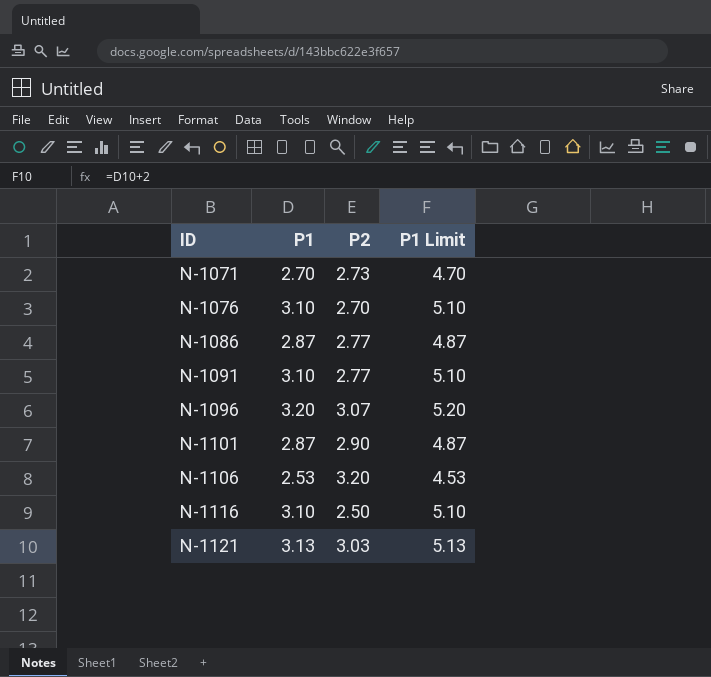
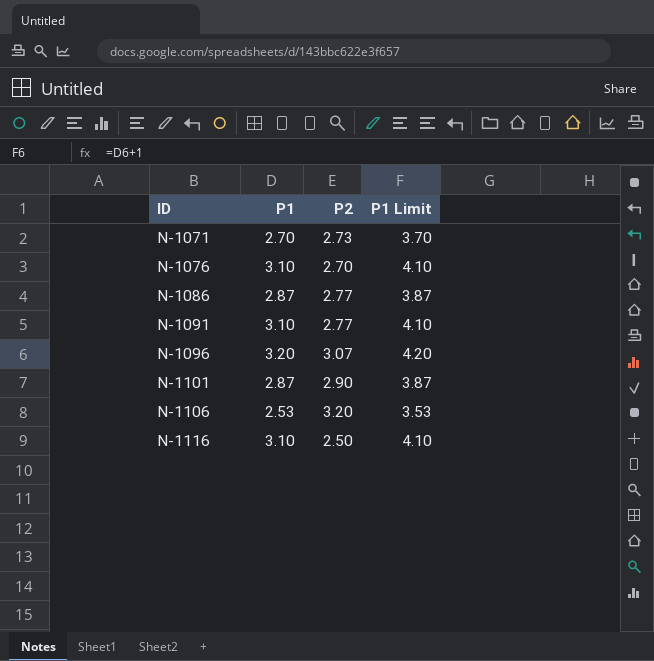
column P1 Limit | formula: [P1] + 2 -> [P1] + 1
row N-1121: 3.13 | 3.03 | 5.13 -> none

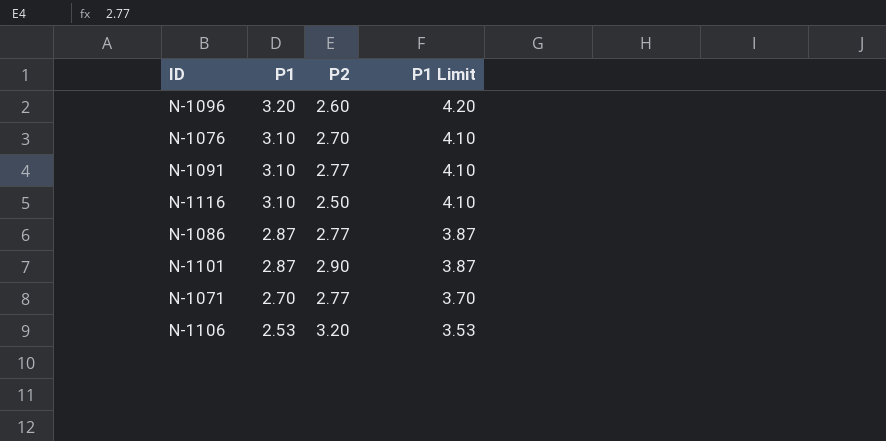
row order: ID ascending -> P1 descending
N-1096 | P2: 3.07 -> 2.60
N-1071 | P2: 2.73 -> 2.77

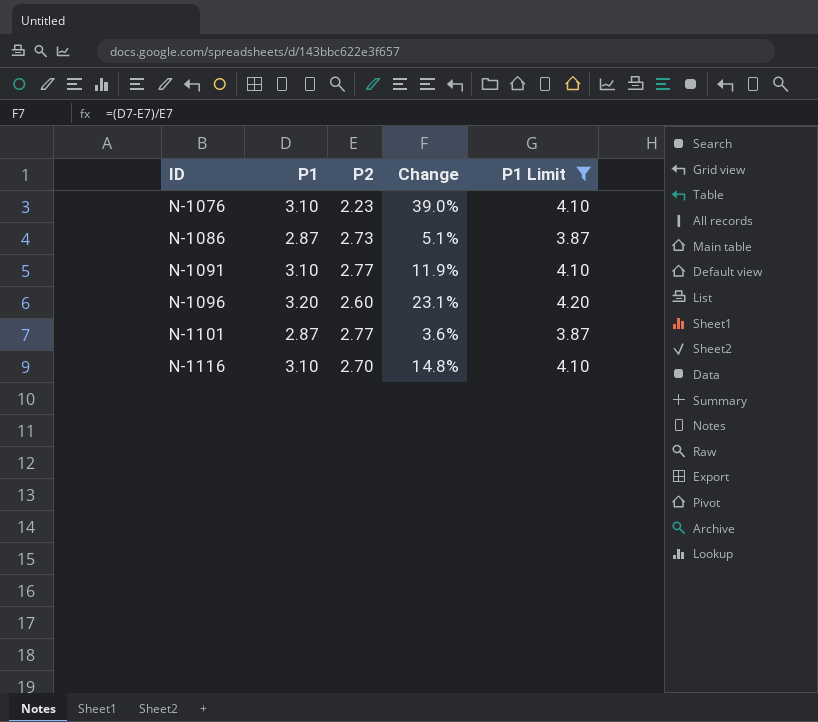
filter: none -> P1 Limit >= 3.87
row order: P1 descending -> ID ascending
column Change | formula: none -> ([P1] - [P2]) / [P2]
N-1076 | P2: 2.70 -> 2.23
N-1086 | P2: 2.77 -> 2.73
N-1101 | P2: 2.90 -> 2.77
N-1116 | P2: 2.50 -> 2.70

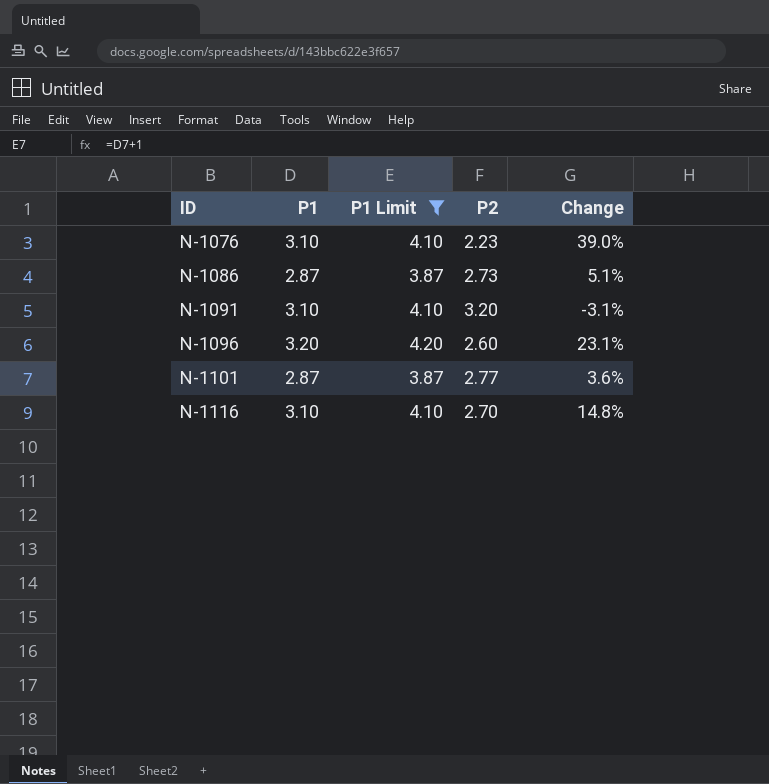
column P1 Limit | position: 5 -> 3
N-1091 | P2: 2.77 -> 3.20
N-1091 | Change: 11.9% -> -3.1%

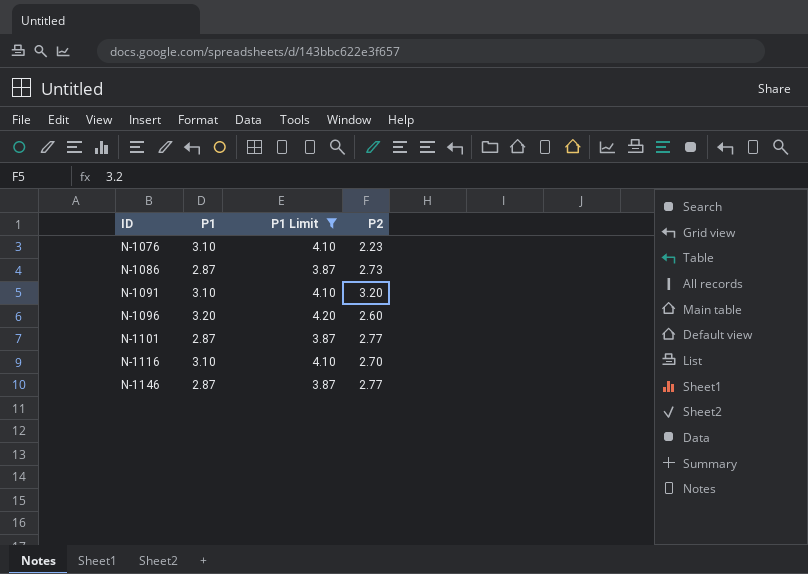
column Change | formula: ([P1] - [P2]) / [P2] -> none
row N-1146: none -> 2.87 | 3.87 | 2.77

